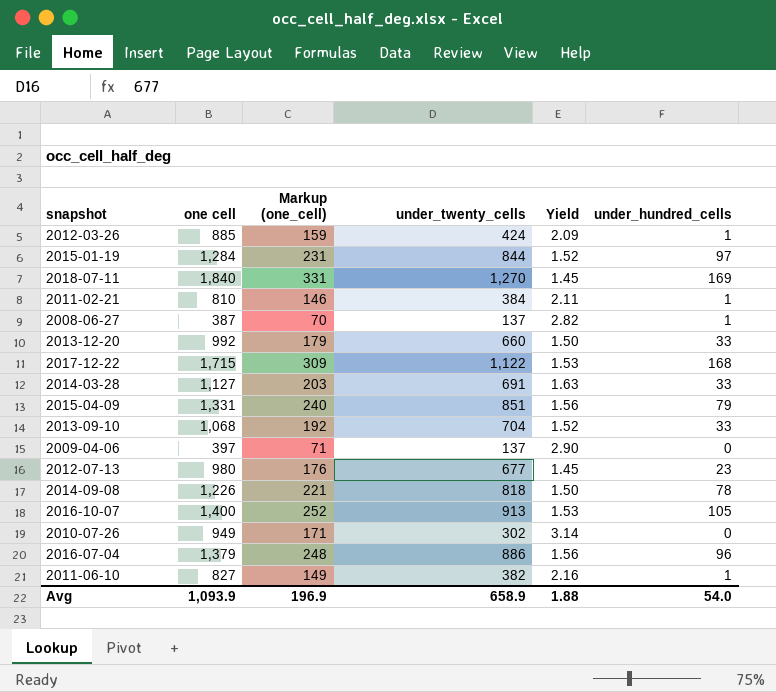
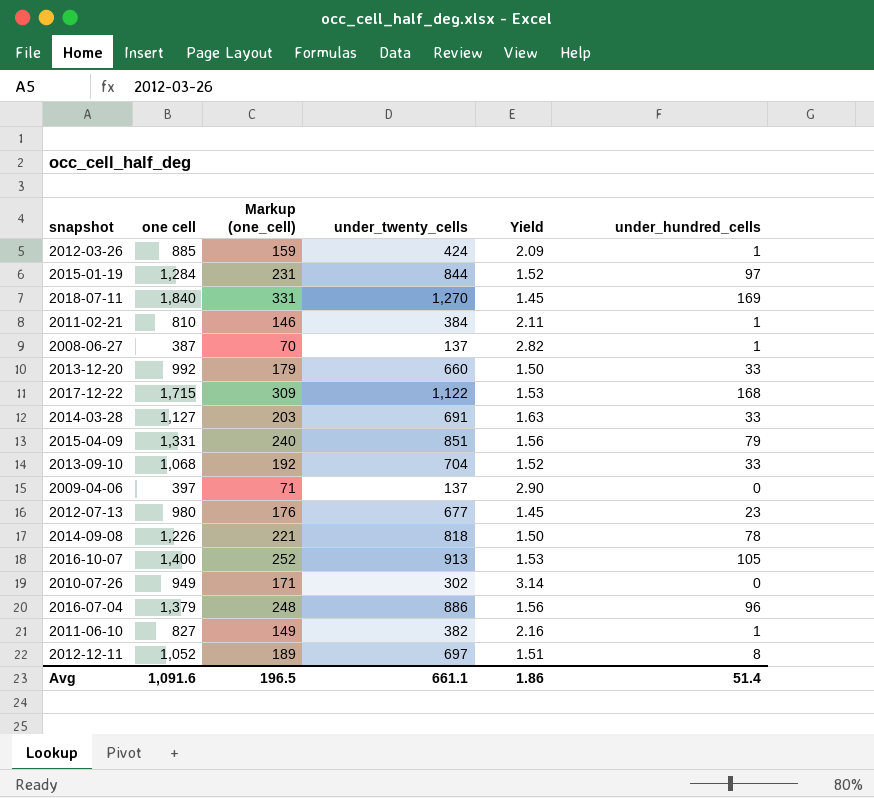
row 2012-12-11: none -> 1,052 | 189 | 697 | 1.51 | 8
Avg | one cell: 1,093.9 -> 1,091.6
Avg | Markup (one_cell): 196.9 -> 196.5
Avg | under_twenty_cells: 658.9 -> 661.1
Avg | Yield: 1.88 -> 1.86
Avg | under_hundred_cells: 54.0 -> 51.4

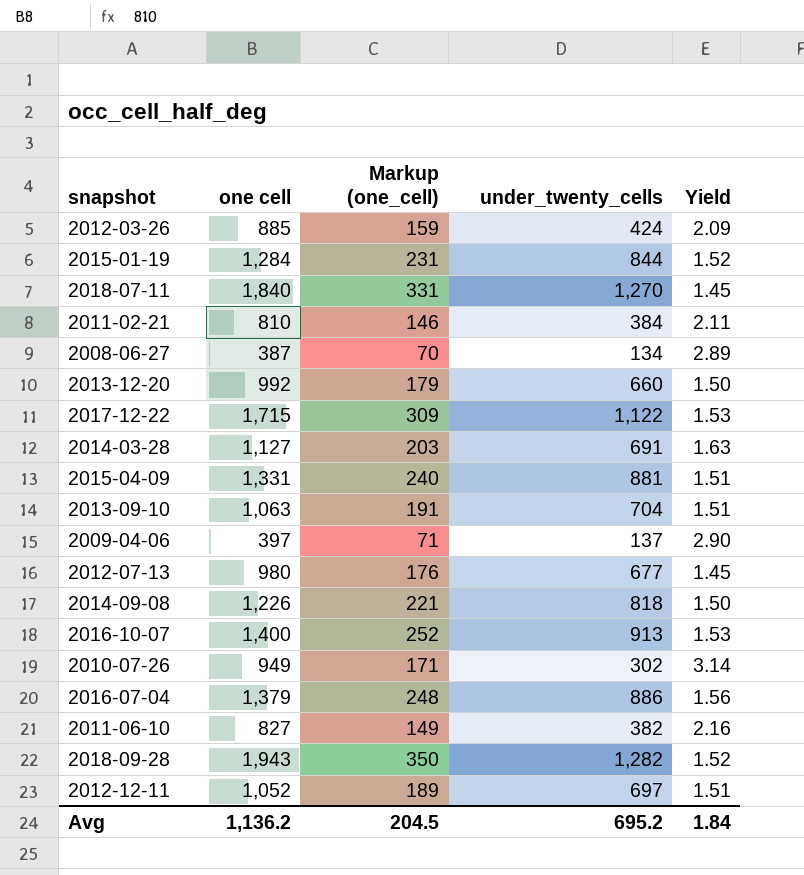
column under_hundred_cells | position: 6 -> none
2008-06-27 | under_twenty_cells: 137 -> 134
2008-06-27 | Yield: 2.82 -> 2.89
2015-04-09 | under_twenty_cells: 851 -> 881
2015-04-09 | Yield: 1.56 -> 1.51
2013-09-10 | one cell: 1,068 -> 1,063
2013-09-10 | Markup (one_cell): 192 -> 191
2013-09-10 | Yield: 1.52 -> 1.51
row 2018-09-28: none -> 1,943 | 350 | 1,282 | 1.52
Avg | one cell: 1,091.6 -> 1,136.2
Avg | Markup (one_cell): 196.5 -> 204.5
Avg | under_twenty_cells: 661.1 -> 695.2
Avg | Yield: 1.86 -> 1.84

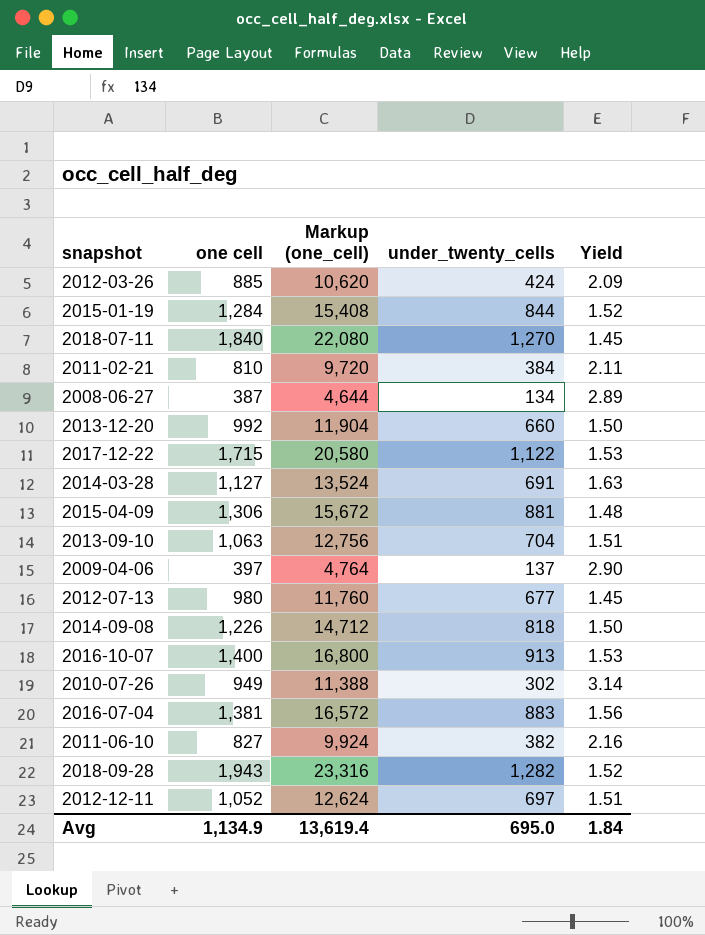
column Markup (one_cell) | formula: [one cell] * 0.18 -> [one cell] * 12
2015-04-09 | one cell: 1,331 -> 1,306
2015-04-09 | Yield: 1.51 -> 1.48
2016-07-04 | one cell: 1,379 -> 1,381
2016-07-04 | under_twenty_cells: 886 -> 883
Avg | one cell: 1,136.2 -> 1,134.9
Avg | Markup (one_cell): 204.5 -> 13,619.4
Avg | under_twenty_cells: 695.2 -> 695.0

